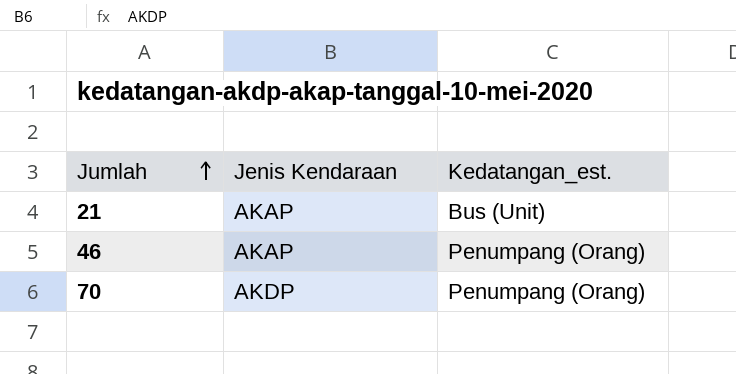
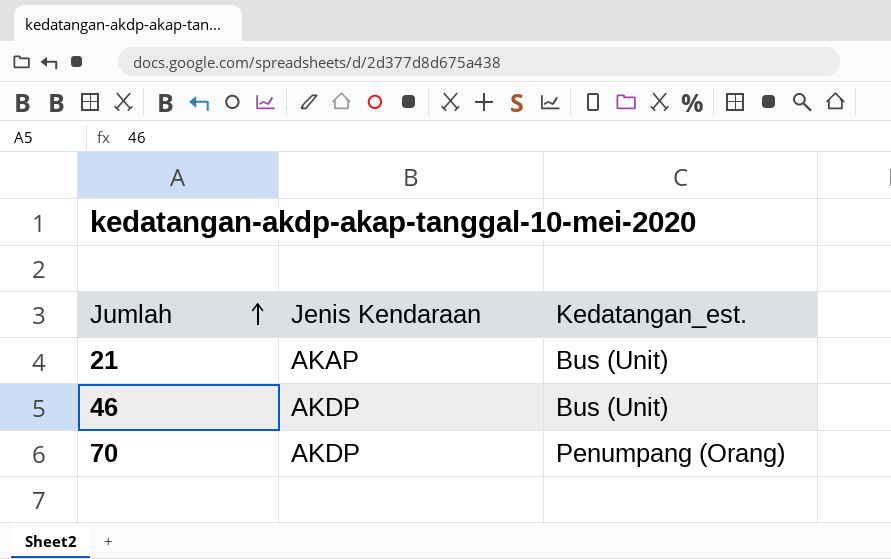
46 | Jenis Kendaraan: AKAP -> AKDP
46 | Kedatangan_est.: Penumpang (Orang) -> Bus (Unit)

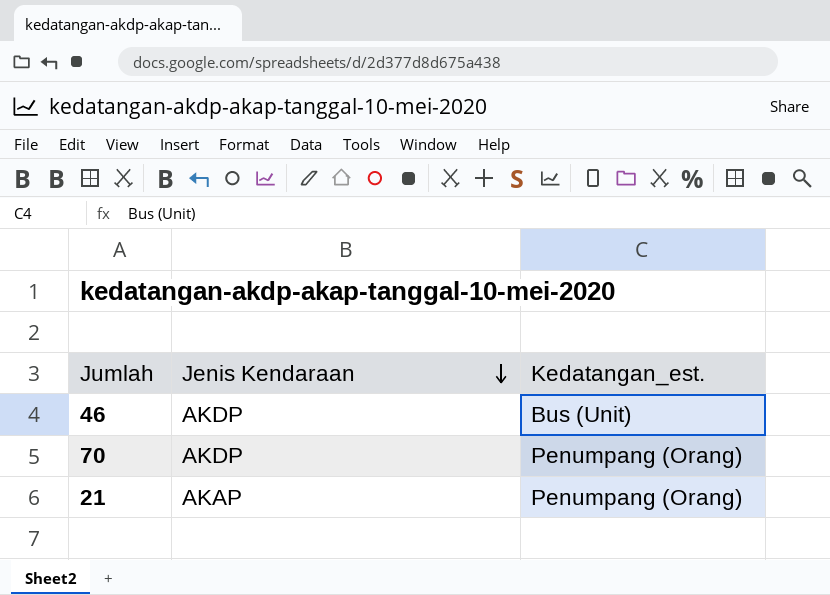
row order: Jumlah ascending -> Jenis Kendaraan descending
21 | Kedatangan_est.: Bus (Unit) -> Penumpang (Orang)

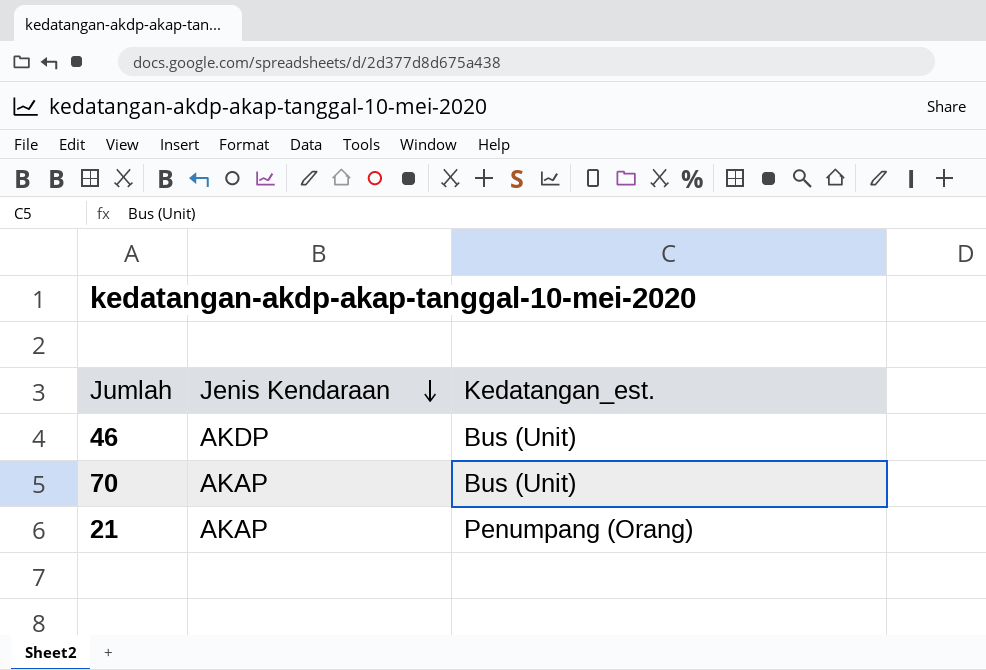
70 | Jenis Kendaraan: AKDP -> AKAP
70 | Kedatangan_est.: Penumpang (Orang) -> Bus (Unit)

